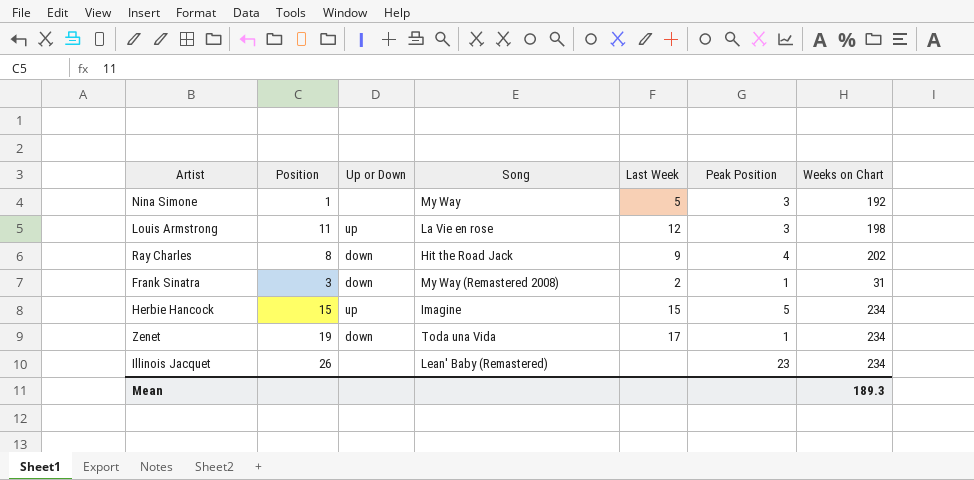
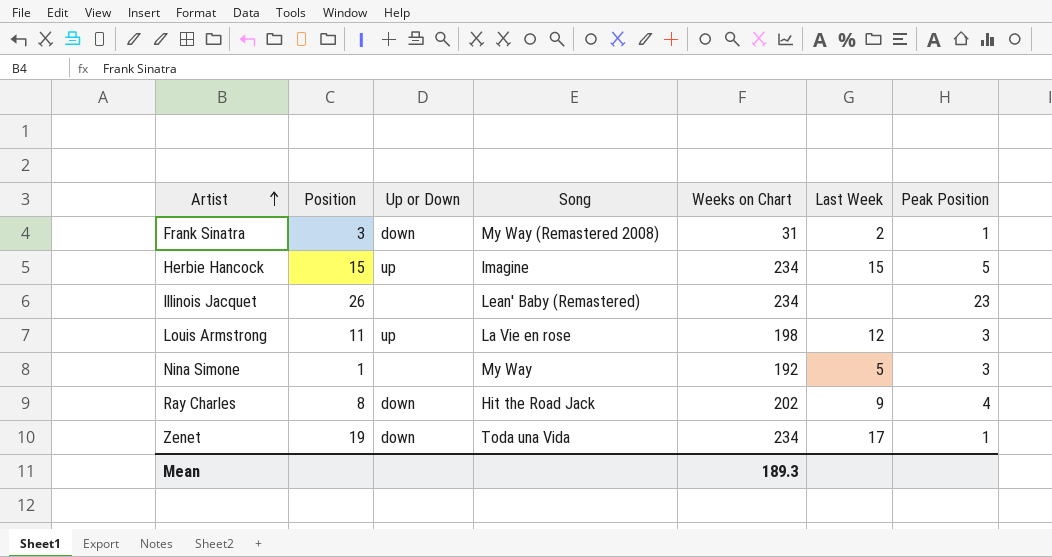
row order: none -> Artist ascending
column Weeks on Chart | position: 7 -> 5

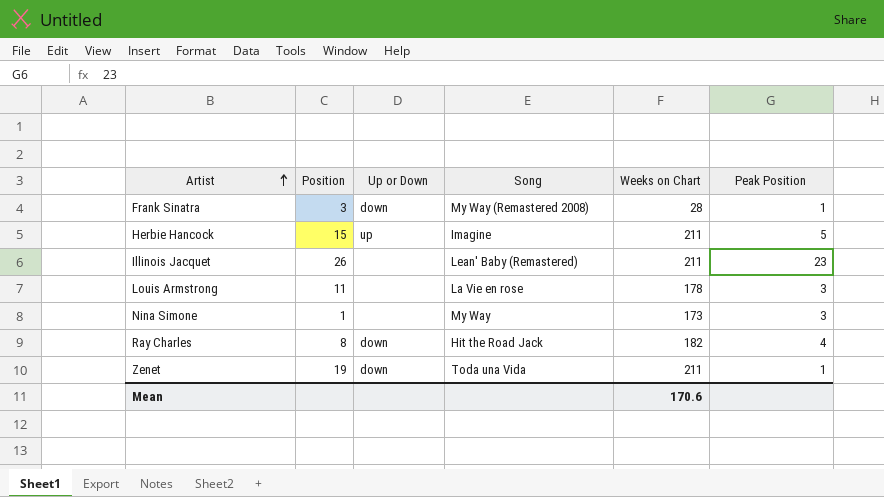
column Last Week | position: 6 -> none
Frank Sinatra | Weeks on Chart: 31 -> 28
Herbie Hancock | Weeks on Chart: 234 -> 211
Illinois Jacquet | Weeks on Chart: 234 -> 211
Louis Armstrong | Up or Down: up -> none
Louis Armstrong | Weeks on Chart: 198 -> 178
Nina Simone | Weeks on Chart: 192 -> 173
Ray Charles | Weeks on Chart: 202 -> 182
Zenet | Weeks on Chart: 234 -> 211
Mean | Weeks on Chart: 189.3 -> 170.6

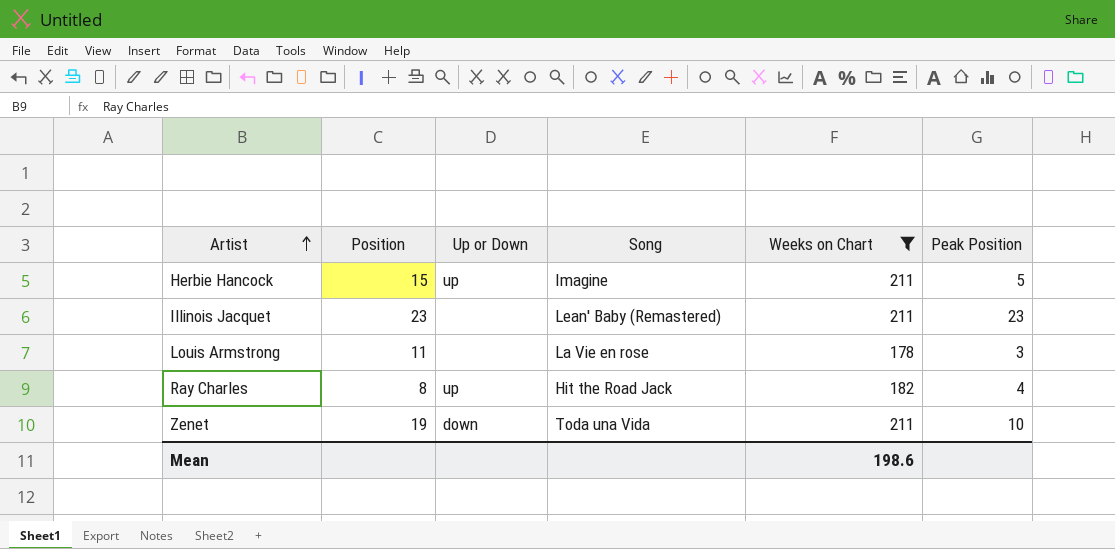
filter: none -> Weeks on Chart >= 178
Illinois Jacquet | Position: 26 -> 23
Ray Charles | Up or Down: down -> up
Zenet | Peak Position: 1 -> 10
Mean | Weeks on Chart: 170.6 -> 198.6

